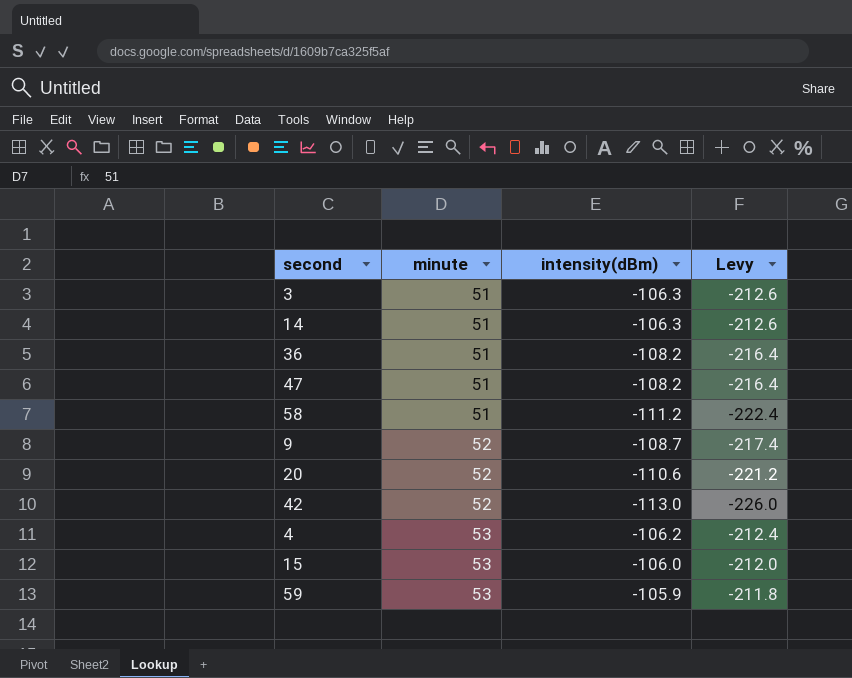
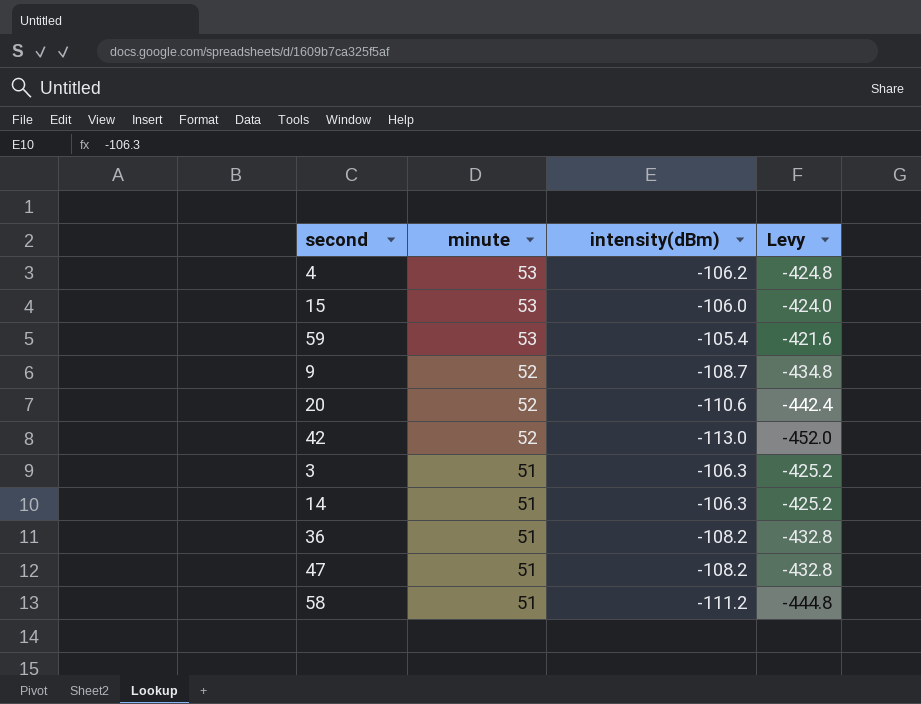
row order: minute ascending -> minute descending
column Levy | formula: [intensity(dBm)] * 2 -> [intensity(dBm)] * 4
59 | intensity(dBm): -105.9 -> -105.4

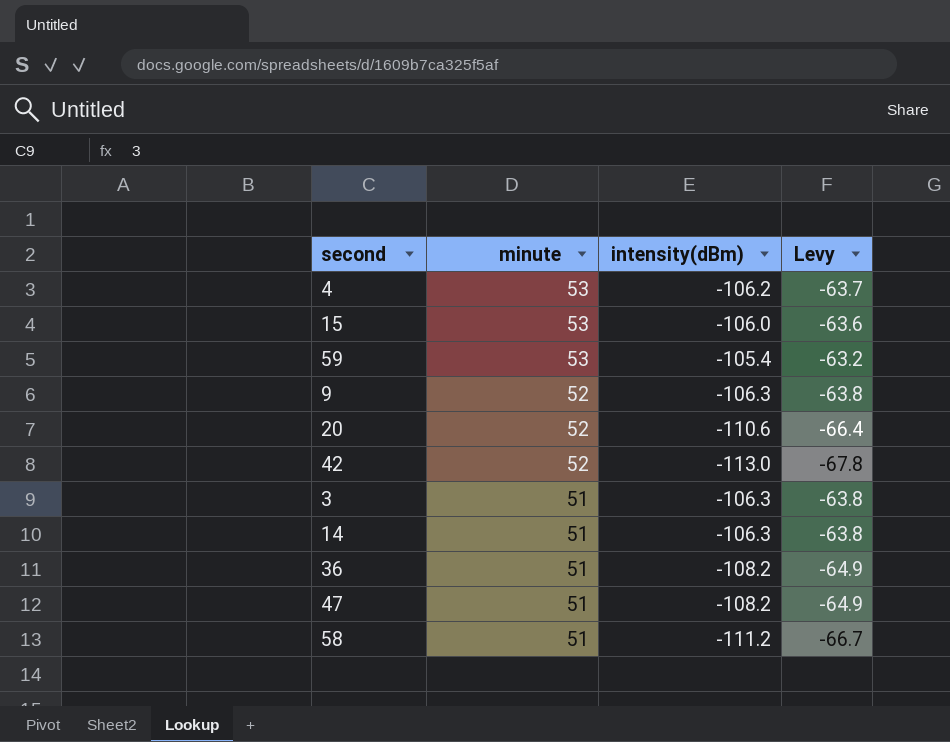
column Levy | formula: [intensity(dBm)] * 4 -> [intensity(dBm)] * 0.6
9 | intensity(dBm): -108.7 -> -106.3

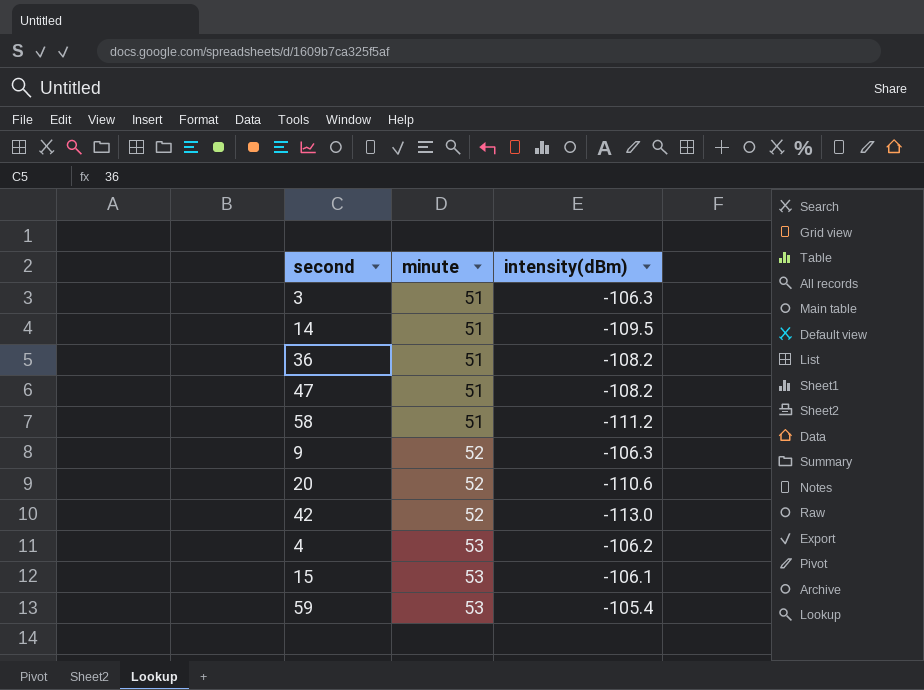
row order: minute descending -> minute ascending
column Levy | formula: [intensity(dBm)] * 0.6 -> none
14 | intensity(dBm): -106.3 -> -109.5
15 | intensity(dBm): -106.0 -> -106.1

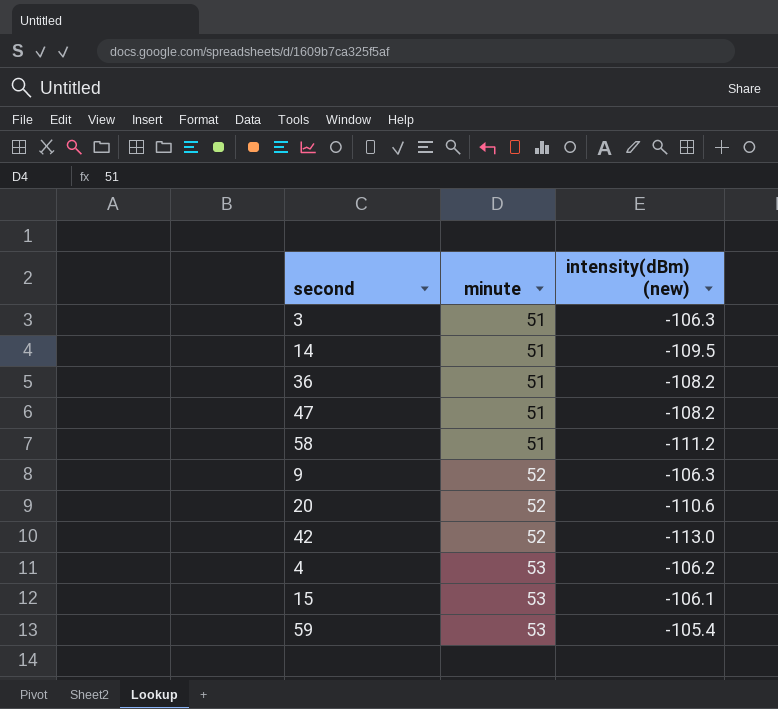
column name: intensity(dBm) -> intensity(dBm) (new)

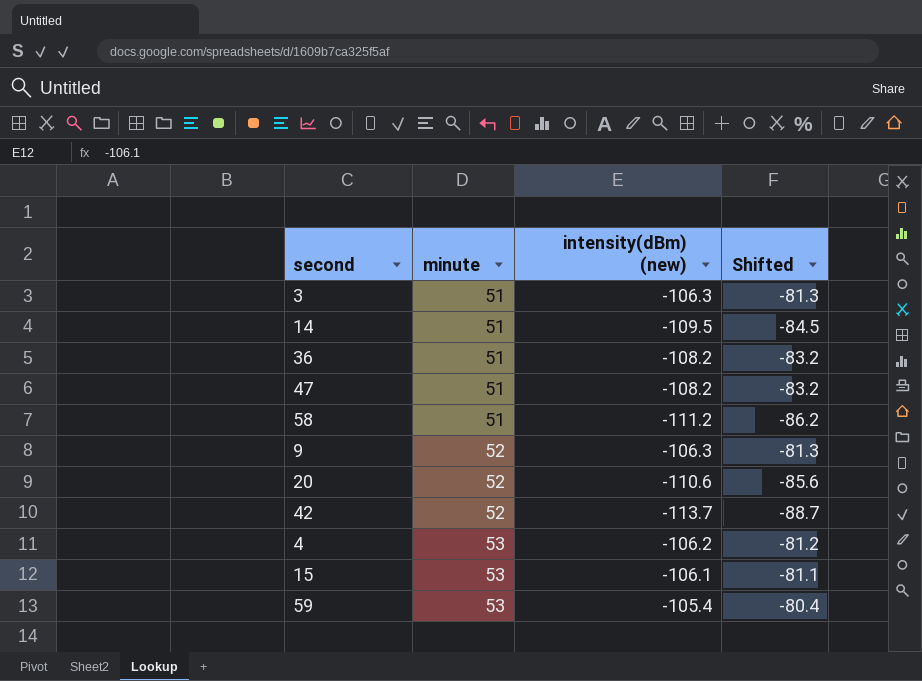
column Shifted | formula: none -> [intensity(dBm) (new)] + 25
42 | intensity(dBm) (new): -113.0 -> -113.7

